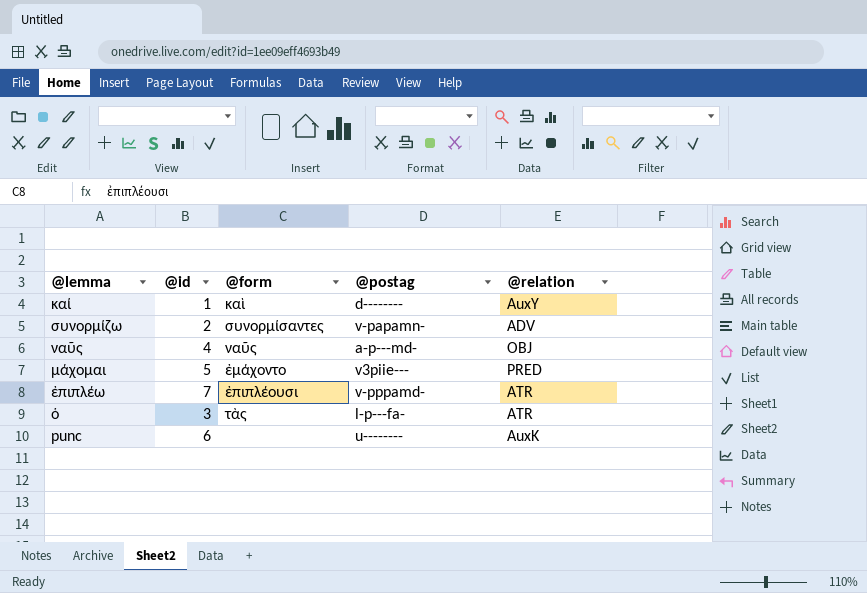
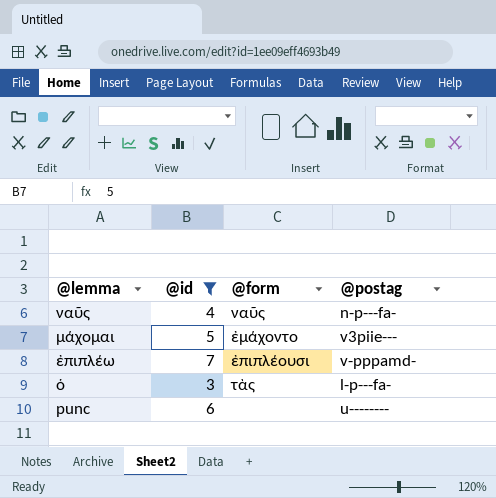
filter: none -> @id >= 3
column @relation | position: 5 -> none
ναῦς | @postag: a-p---md- -> n-p---fa-

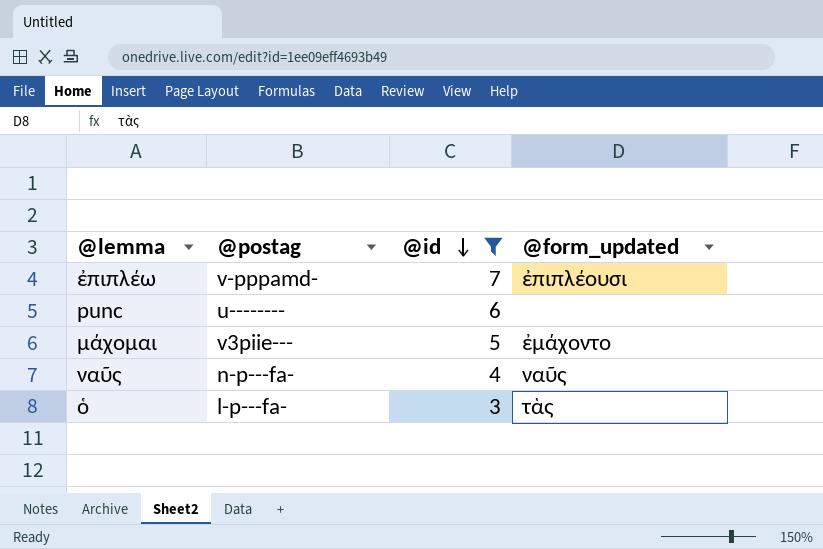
row order: none -> @id descending
column @postag | position: 4 -> 2
column name: @form -> @form_updated

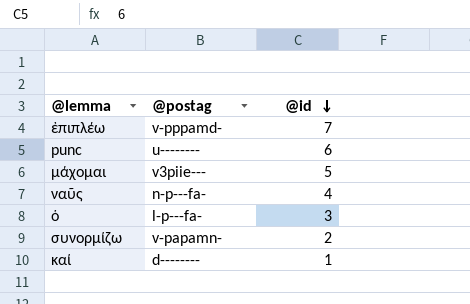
filter: @id >= 3 -> none
column @form_updated | position: 4 -> none

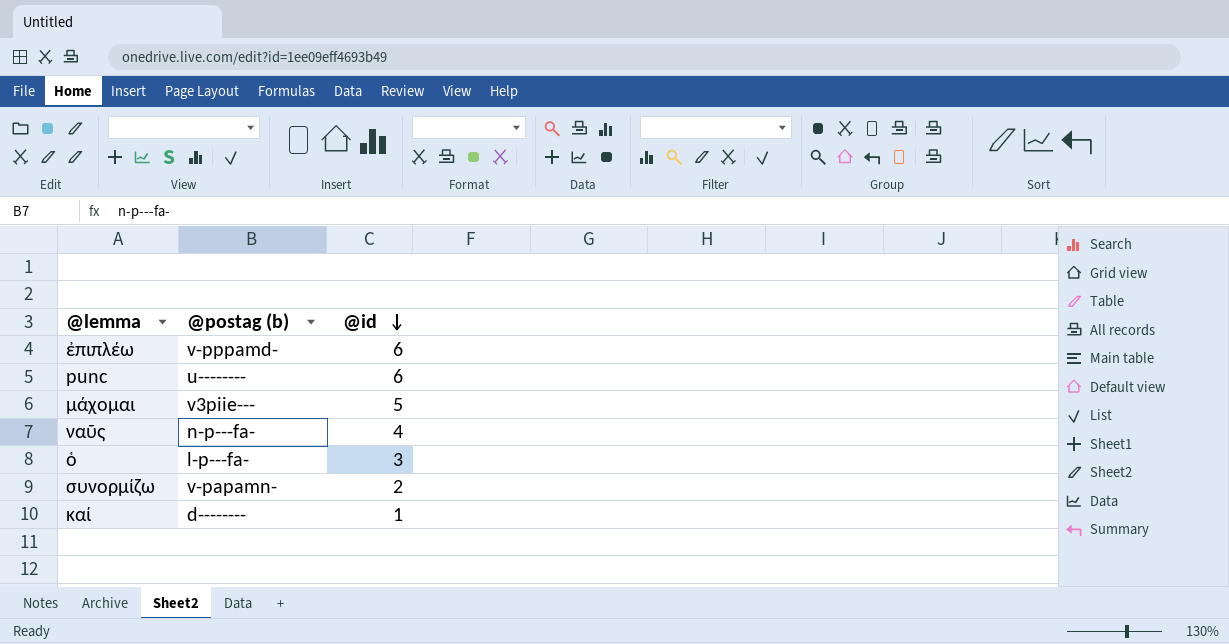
column name: @postag -> @postag (b)
ἐπιπλέω | @id: 7 -> 6

